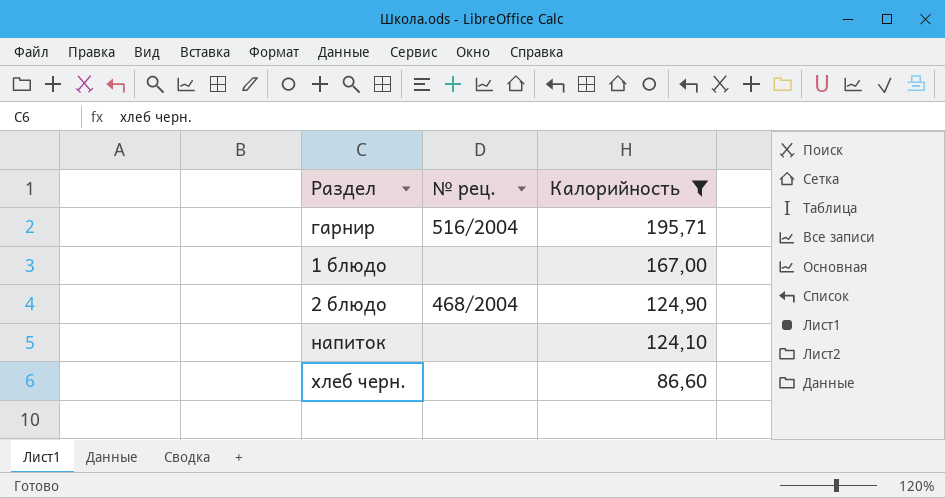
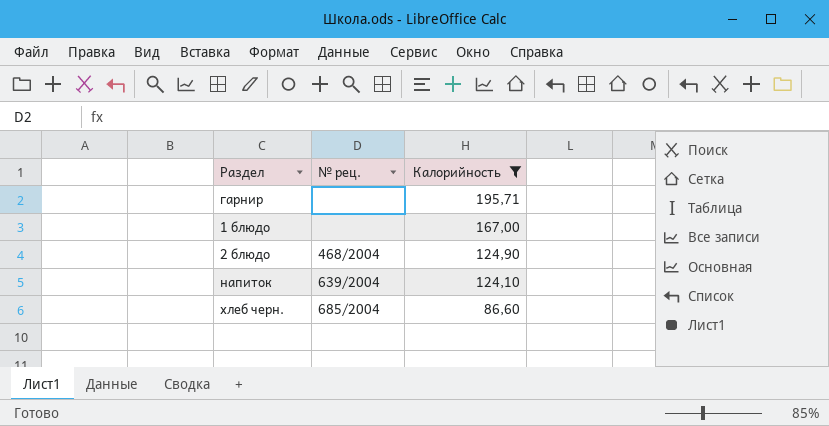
гарнир | № рец.: 516/2004 -> none
напиток | № рец.: none -> 639/2004
хлеб черн. | № рец.: none -> 685/2004

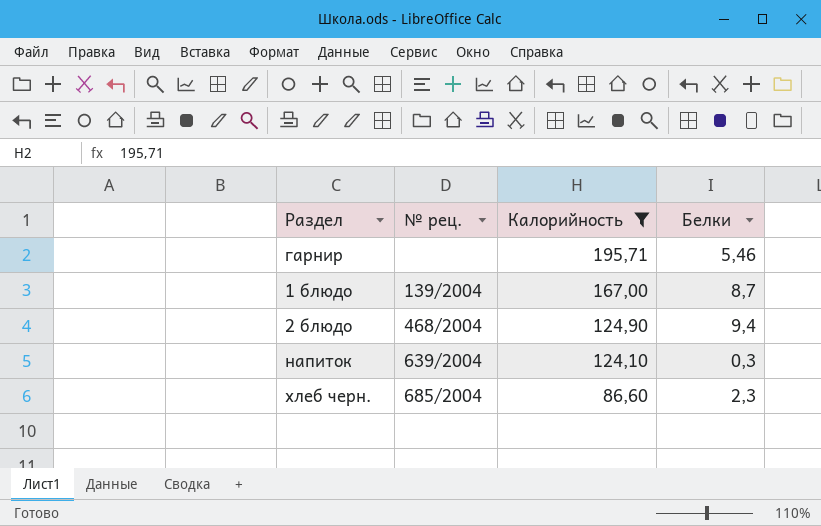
column Белки | position: none -> 4
1 блюдо | № рец.: none -> 139/2004

